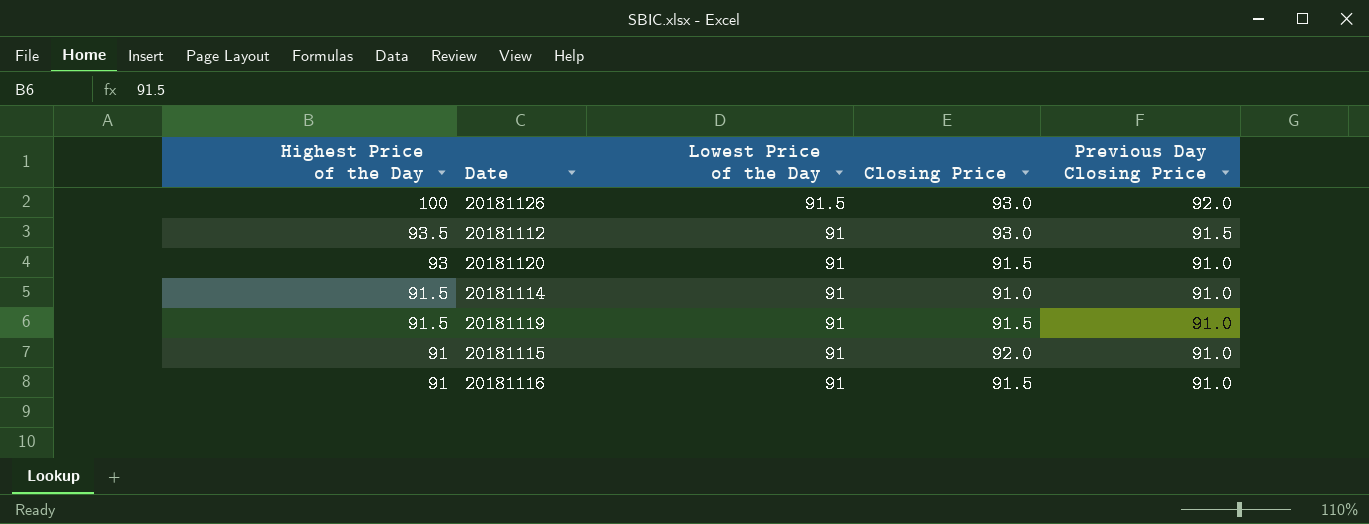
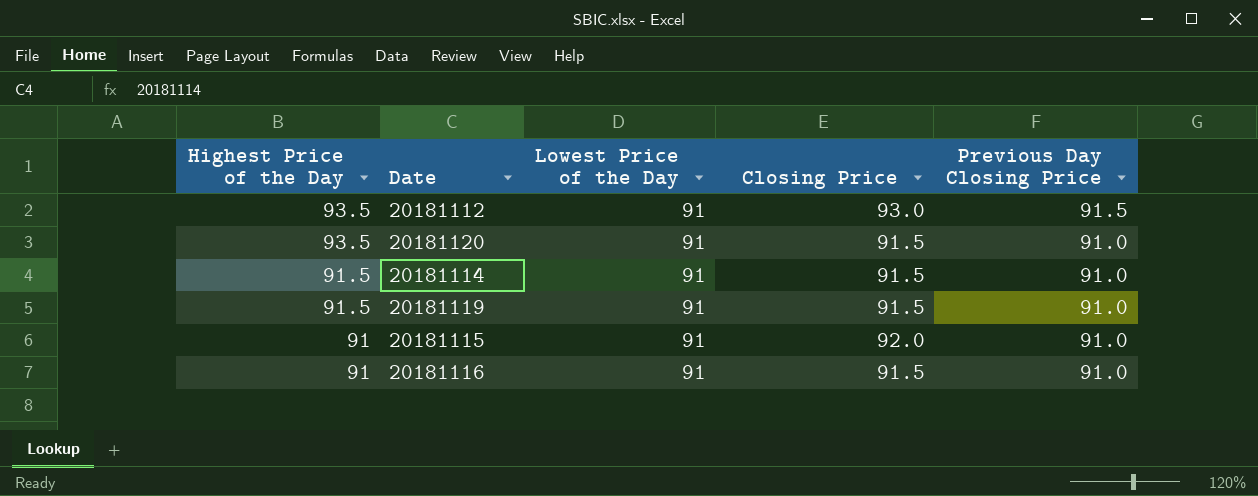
row 20181126: 100 | 91.5 | 93.0 | 92.0 -> none
20181120 | Highest Price of the Day: 93 -> 93.5
20181114 | Closing Price: 91.0 -> 91.5

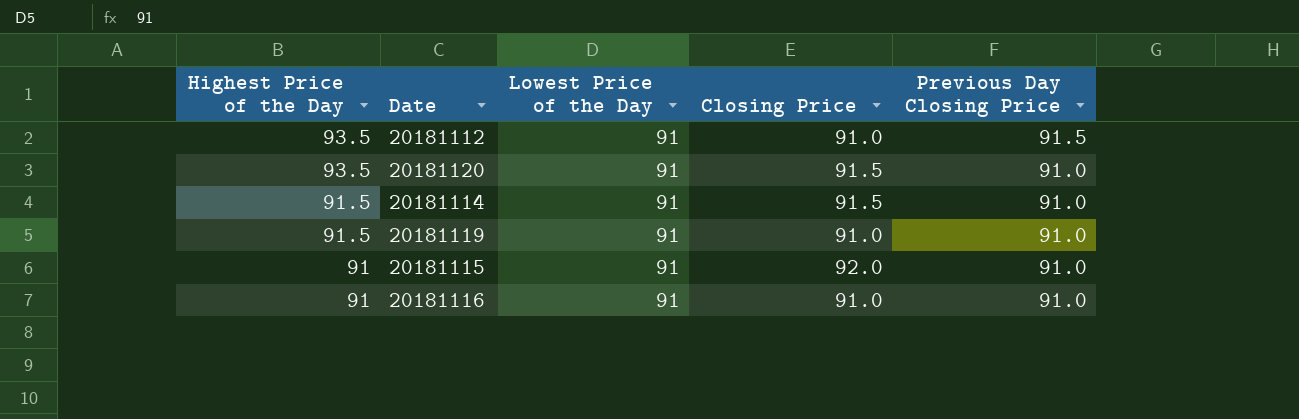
20181112 | Closing Price: 93.0 -> 91.0
20181119 | Closing Price: 91.5 -> 91.0
20181116 | Closing Price: 91.5 -> 91.0

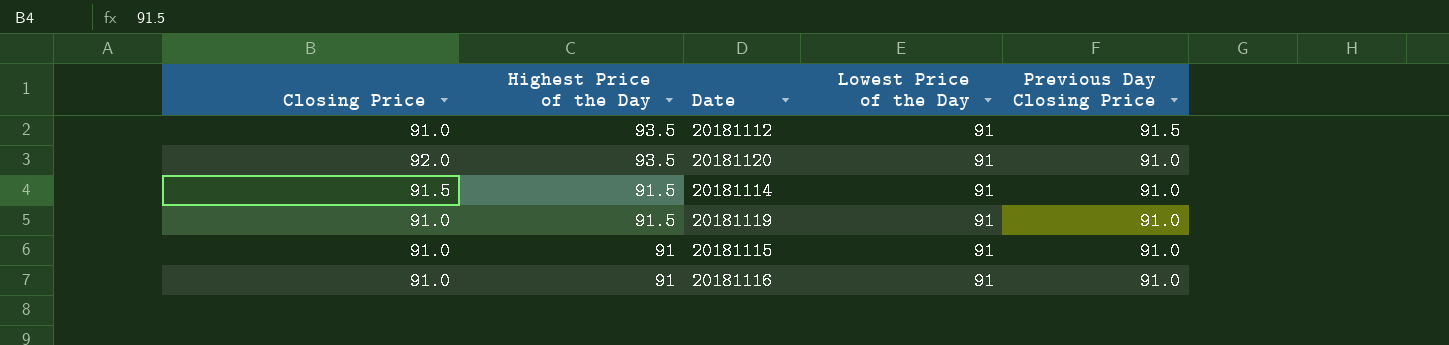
column Closing Price | position: 4 -> 1
20181120 | Closing Price: 91.5 -> 92.0
20181115 | Closing Price: 92.0 -> 91.0

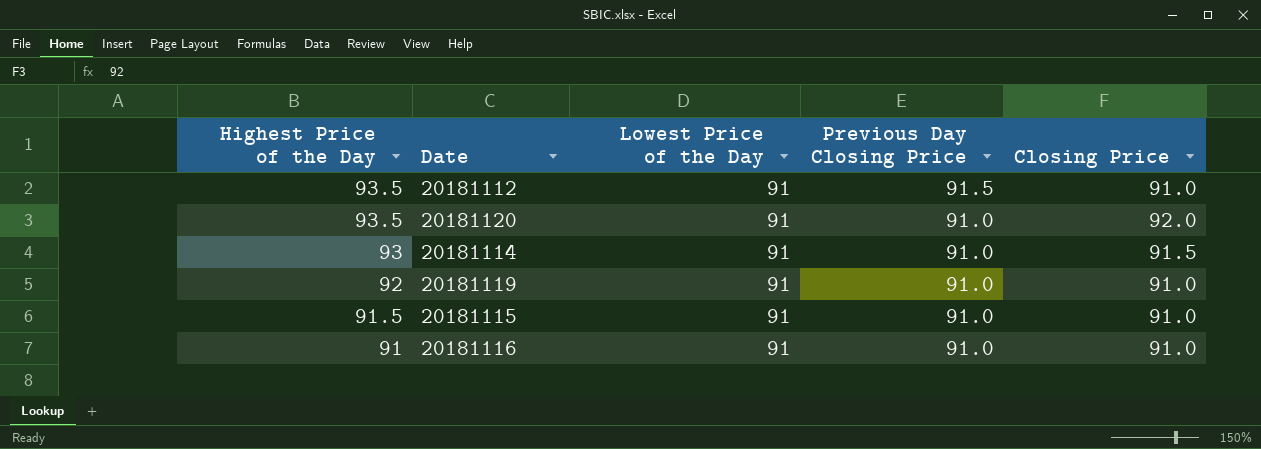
column Closing Price | position: 1 -> 5
20181114 | Highest Price of the Day: 91.5 -> 93
20181119 | Highest Price of the Day: 91.5 -> 92
20181115 | Highest Price of the Day: 91 -> 91.5

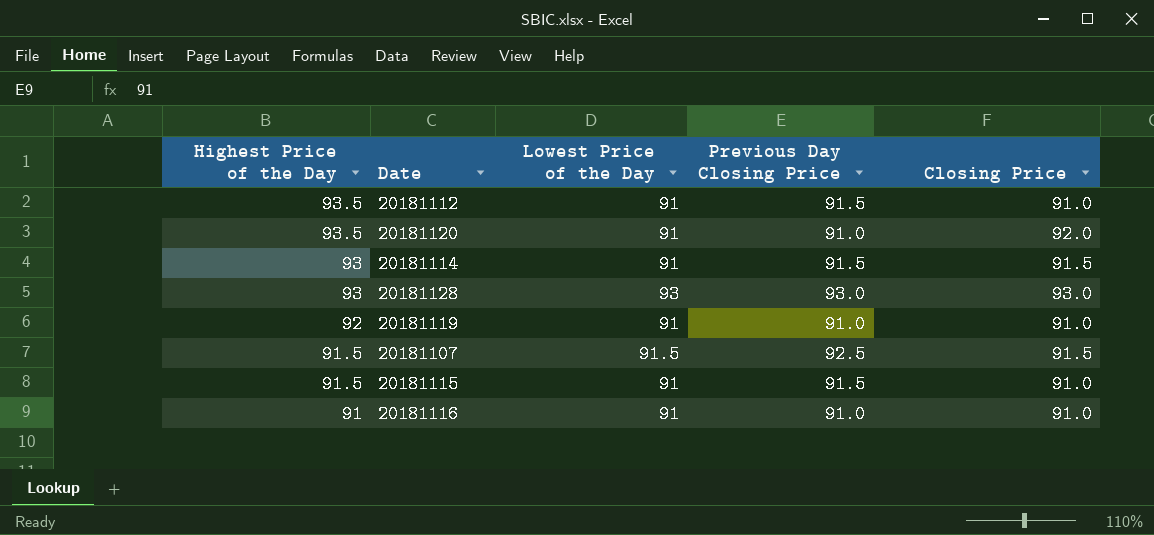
20181114 | Previous Day Closing Price: 91.0 -> 91.5
row 20181128: none -> 93 | 93 | 93.0 | 93.0
row 20181107: none -> 91.5 | 91.5 | 92.5 | 91.5
20181115 | Previous Day Closing Price: 91.0 -> 91.5

